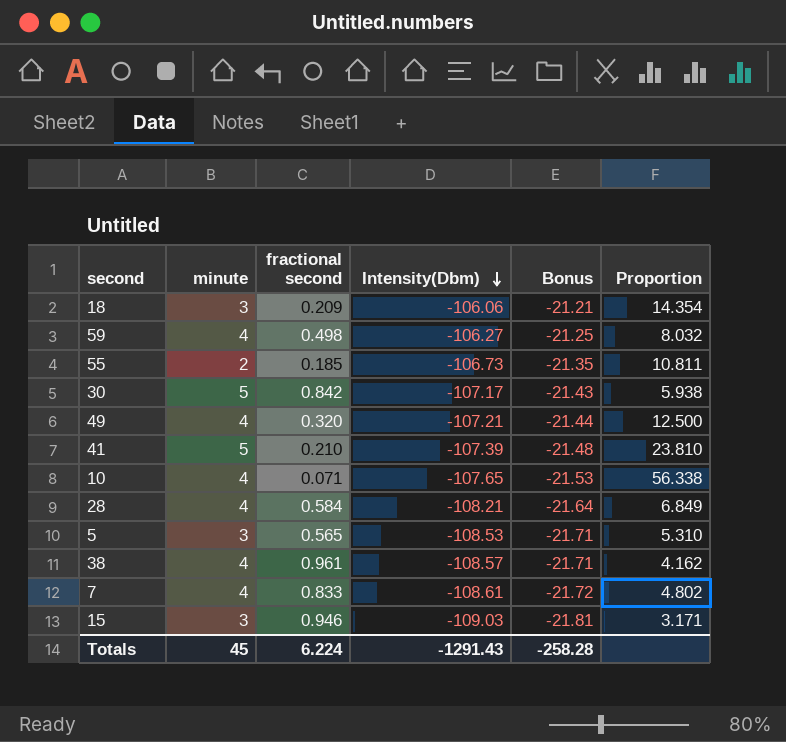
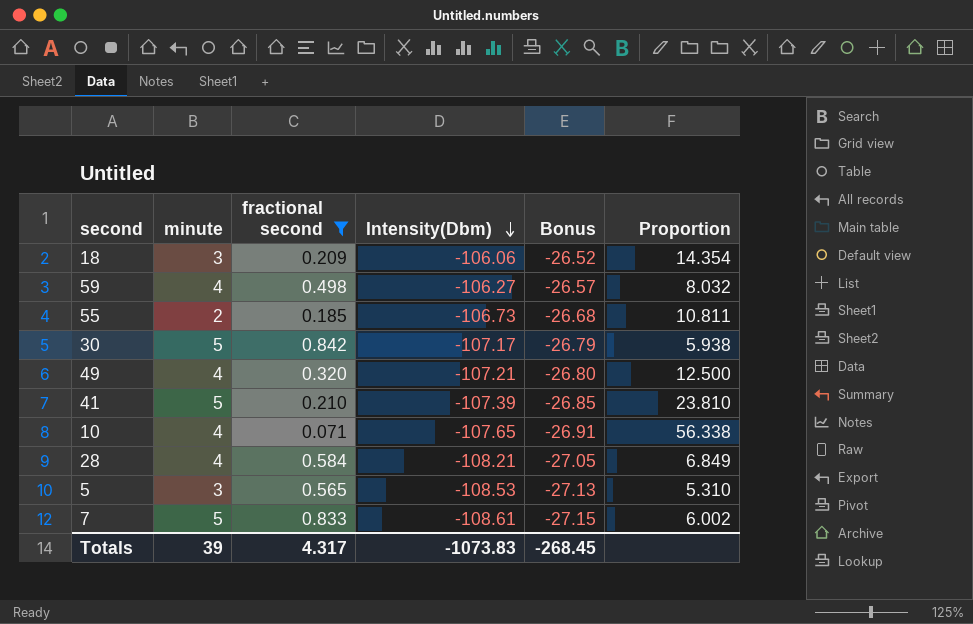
filter: none -> fractional second <= 0.842
column Bonus | formula: [Intensity(Dbm)] * 0.2 -> [Intensity(Dbm)] * 0.25
7 | minute: 4 -> 5
7 | Proportion: 4.802 -> 6.002
Totals | minute: 45 -> 39
Totals | fractional second: 6.224 -> 4.317
Totals | Intensity(Dbm): -1291.43 -> -1073.83
Totals | Bonus: -258.28 -> -268.45

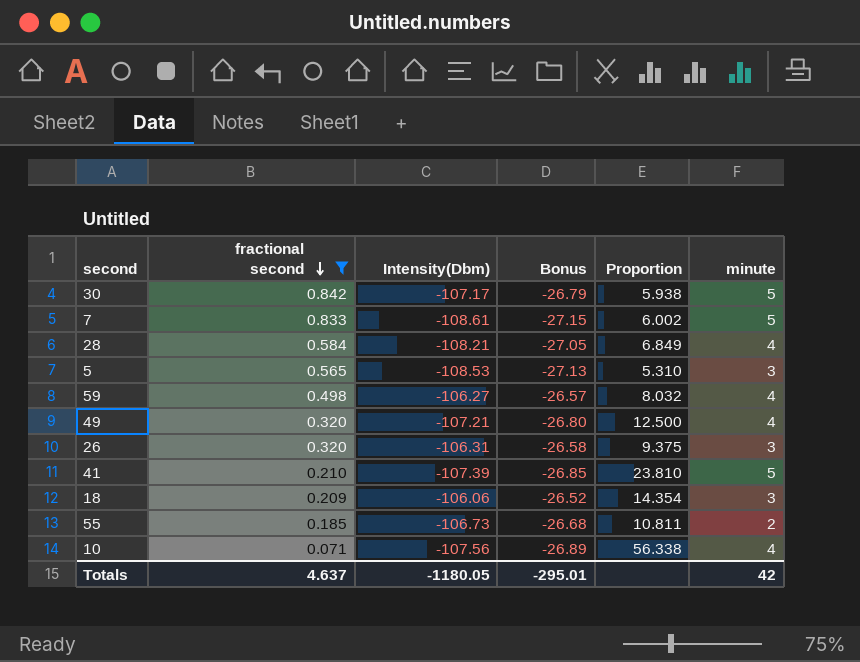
row order: Intensity(Dbm) descending -> fractional second descending
column minute | position: 2 -> 6
row 26: none -> 0.320 | -106.31 | -26.58 | 9.375 | 3
10 | Intensity(Dbm): -107.65 -> -107.56
10 | Bonus: -26.91 -> -26.89
Totals | fractional second: 4.317 -> 4.637
Totals | Intensity(Dbm): -1073.83 -> -1180.05
Totals | Bonus: -268.45 -> -295.01
Totals | minute: 39 -> 42

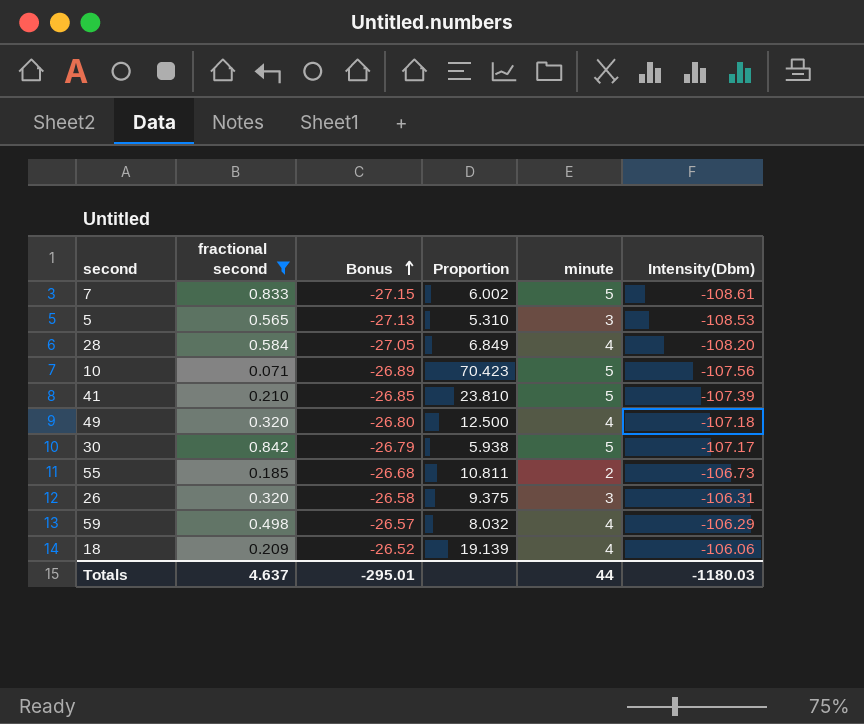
row order: fractional second descending -> Bonus ascending
column Intensity(Dbm) | position: 3 -> 6
28 | Intensity(Dbm): -108.21 -> -108.20
10 | Proportion: 56.338 -> 70.423
10 | minute: 4 -> 5
49 | Intensity(Dbm): -107.21 -> -107.18
59 | Intensity(Dbm): -106.27 -> -106.29
18 | Proportion: 14.354 -> 19.139
18 | minute: 3 -> 4
Totals | minute: 42 -> 44
Totals | Intensity(Dbm): -1180.05 -> -1180.03

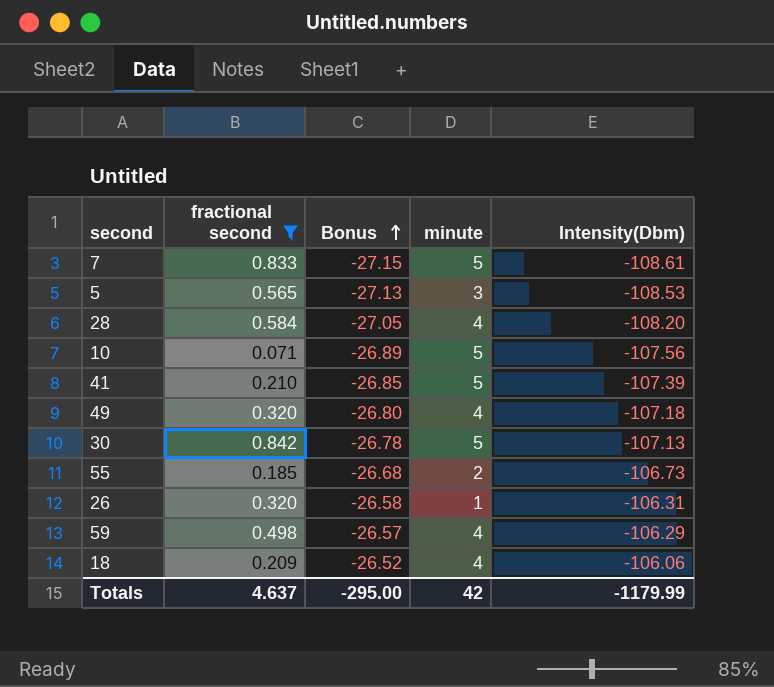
column Proportion | formula: [minute] / [fractional second] -> none
30 | Bonus: -26.79 -> -26.78
30 | Intensity(Dbm): -107.17 -> -107.13
26 | minute: 3 -> 1
Totals | Bonus: -295.01 -> -295.00
Totals | minute: 44 -> 42
Totals | Intensity(Dbm): -1180.03 -> -1179.99

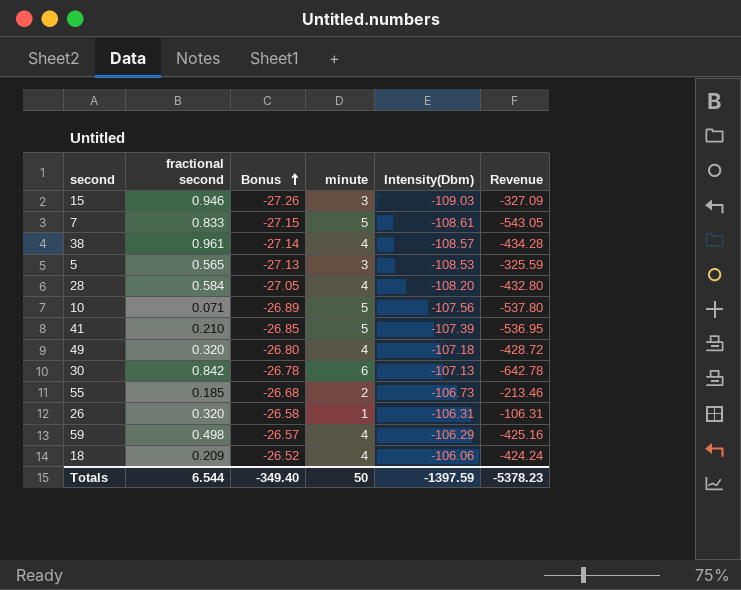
filter: fractional second <= 0.842 -> none
column Revenue | formula: none -> [minute] * [Intensity(Dbm)]
30 | minute: 5 -> 6
Totals | fractional second: 4.637 -> 6.544
Totals | Bonus: -295.00 -> -349.40
Totals | minute: 42 -> 50
Totals | Intensity(Dbm): -1179.99 -> -1397.59

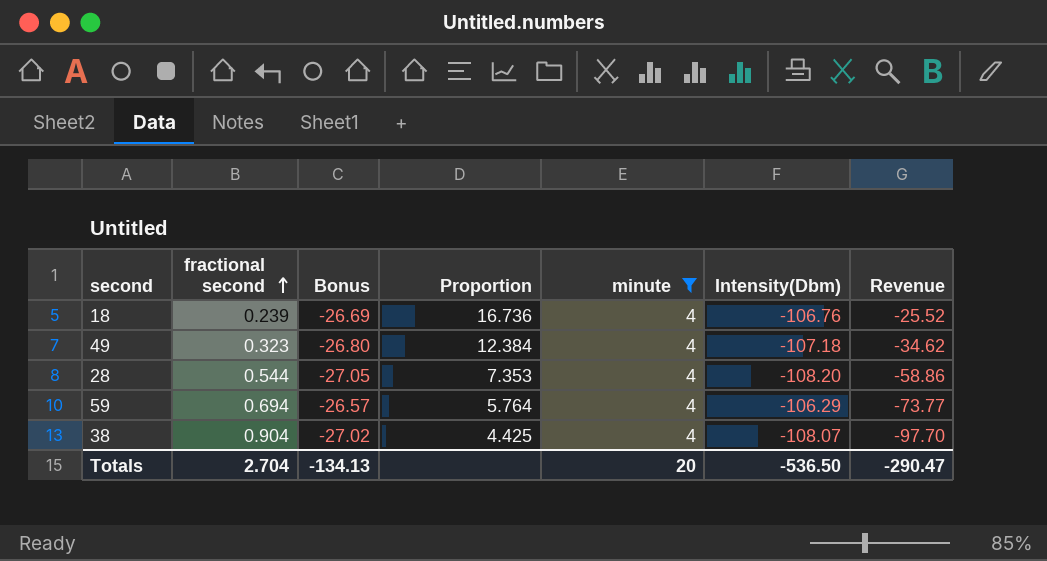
filter: none -> minute = 4
row order: Bonus ascending -> fractional second ascending
column Proportion | formula: none -> [minute] / [fractional second]
column Revenue | formula: [minute] * [Intensity(Dbm)] -> [fractional second] * [Intensity(Dbm)]
18 | fractional second: 0.209 -> 0.239
18 | Bonus: -26.52 -> -26.69
18 | Intensity(Dbm): -106.06 -> -106.76
49 | fractional second: 0.320 -> 0.323
28 | fractional second: 0.584 -> 0.544
59 | fractional second: 0.498 -> 0.694
38 | fractional second: 0.961 -> 0.904
38 | Bonus: -27.14 -> -27.02
38 | Intensity(Dbm): -108.57 -> -108.07
Totals | fractional second: 6.544 -> 2.704
Totals | Bonus: -349.40 -> -134.13
Totals | minute: 50 -> 20
Totals | Intensity(Dbm): -1397.59 -> -536.50
Totals | Revenue: -5378.23 -> -290.47

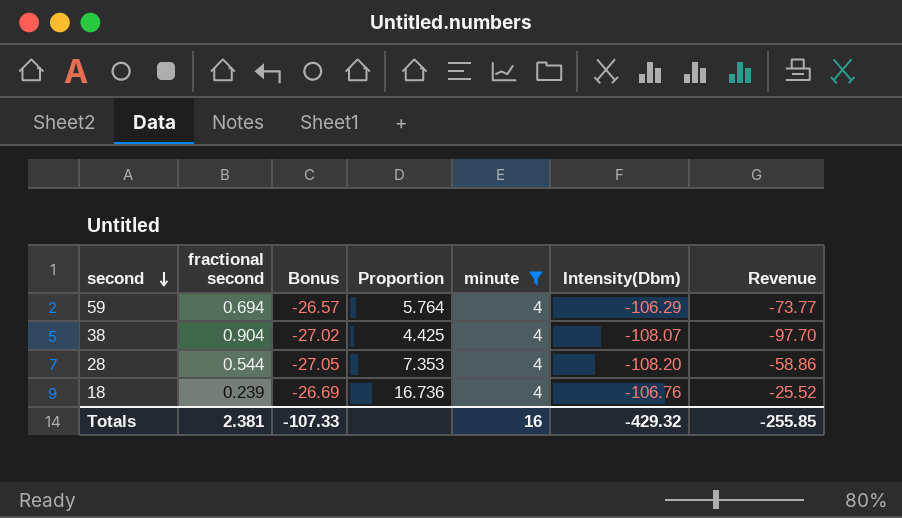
row order: fractional second ascending -> second descending
row 49: 0.323 | -26.80 | 12.384 | 4 | -107.18 | -34.62 -> none
Totals | fractional second: 2.704 -> 2.381
Totals | Bonus: -134.13 -> -107.33
Totals | minute: 20 -> 16
Totals | Intensity(Dbm): -536.50 -> -429.32
Totals | Revenue: -290.47 -> -255.85

